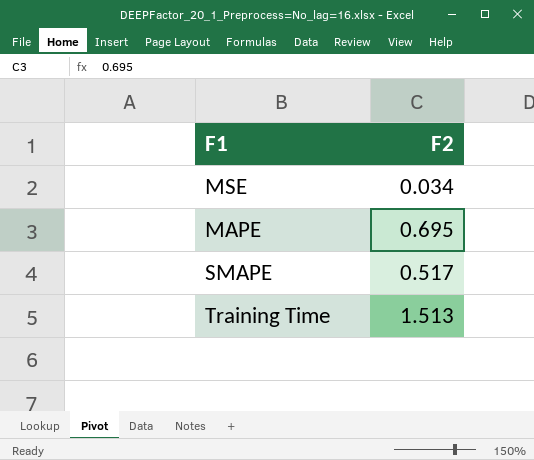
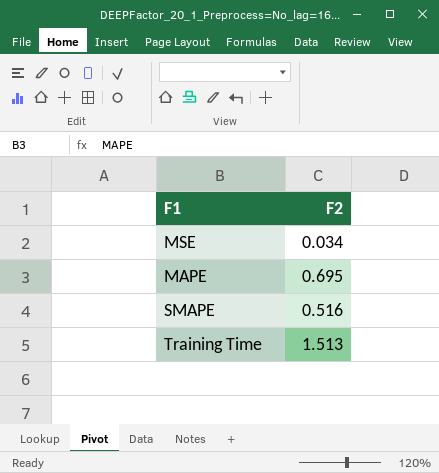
SMAPE | F2: 0.517 -> 0.516

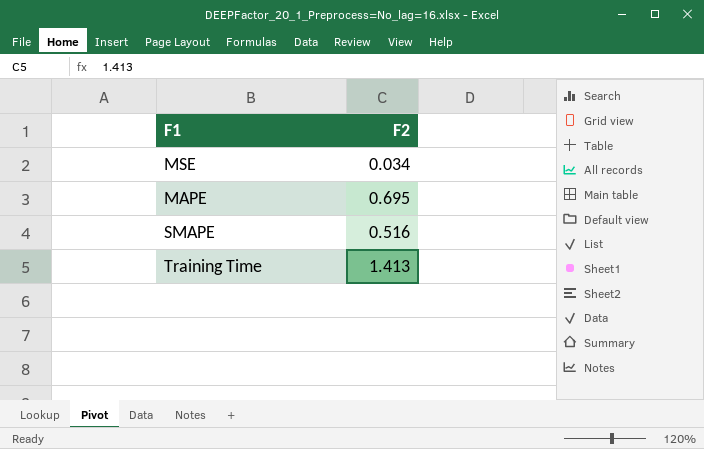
Training Time | F2: 1.513 -> 1.413

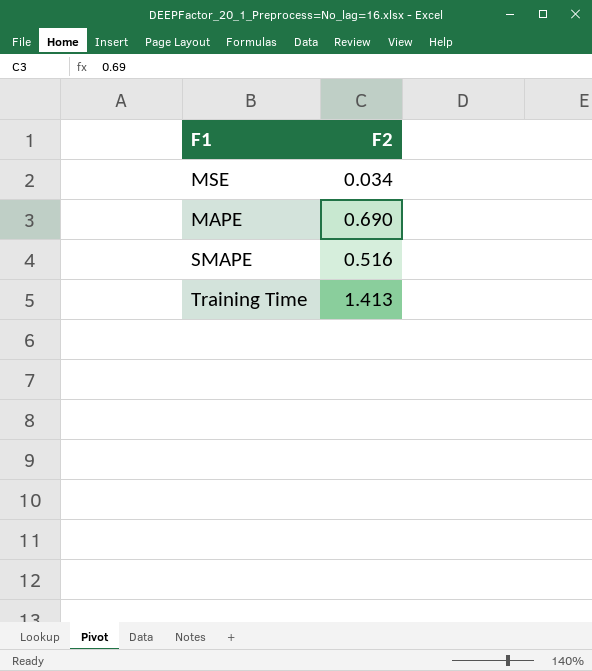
MAPE | F2: 0.695 -> 0.690

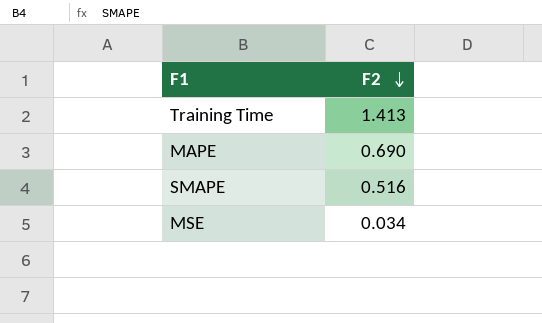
row order: none -> F2 descending

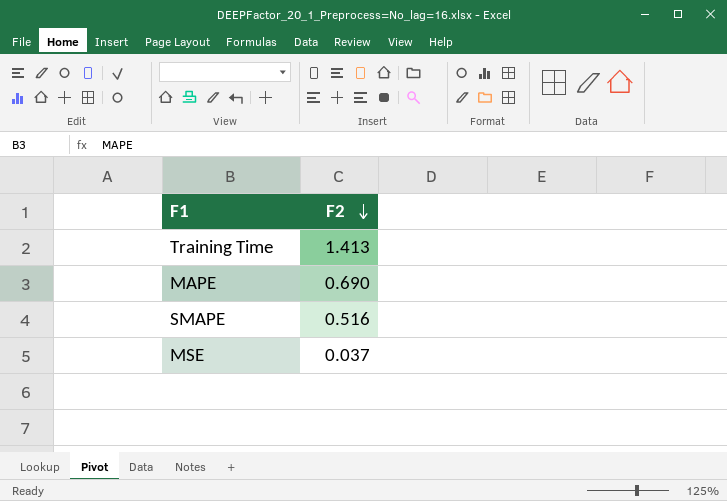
MSE | F2: 0.034 -> 0.037

